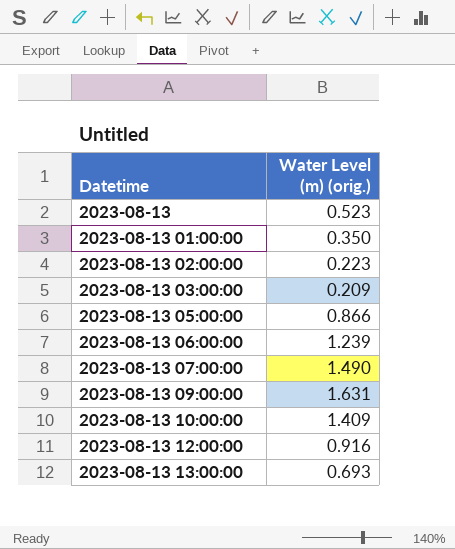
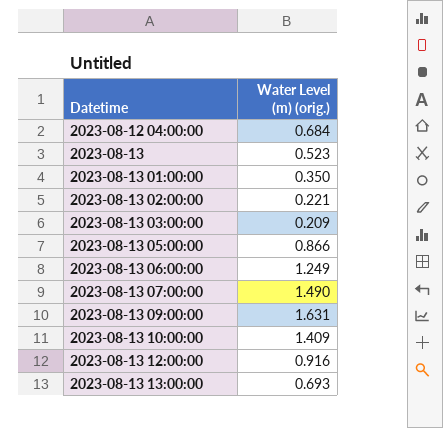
row 2023-08-12 04:00:00: none -> 0.684
2023-08-13 02:00:00 | Water Level (m) (orig.): 0.223 -> 0.221
2023-08-13 06:00:00 | Water Level (m) (orig.): 1.239 -> 1.249

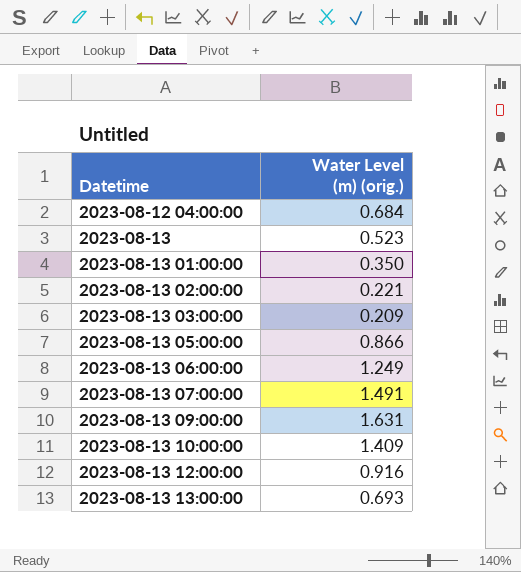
2023-08-13 07:00:00 | Water Level (m) (orig.): 1.490 -> 1.491

